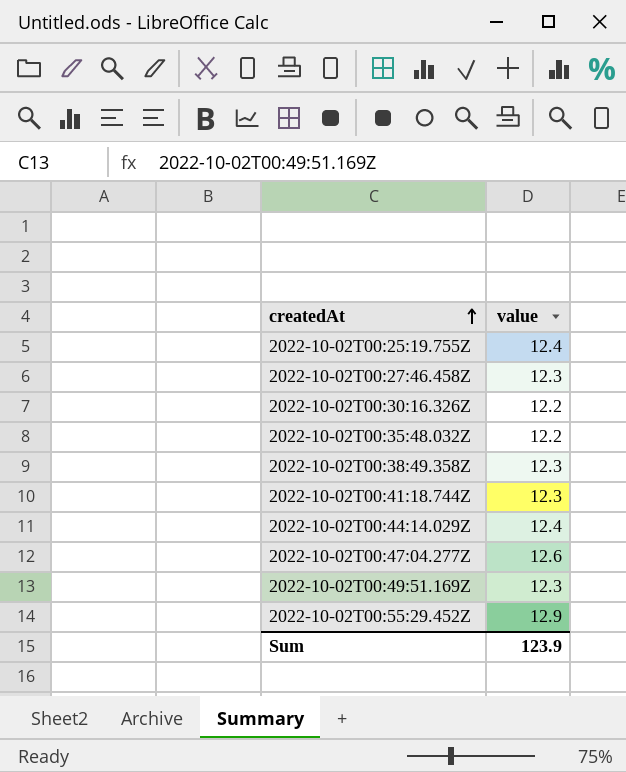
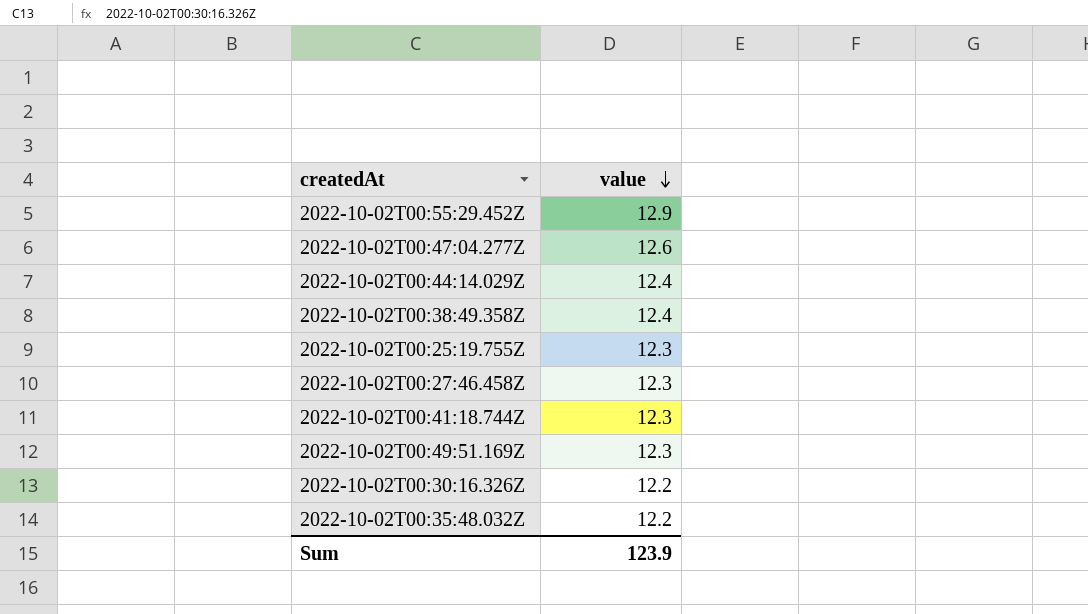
row order: createdAt ascending -> value descending
2022-10-02T00:38:49.358Z | value: 12.3 -> 12.4
2022-10-02T00:25:19.755Z | value: 12.4 -> 12.3

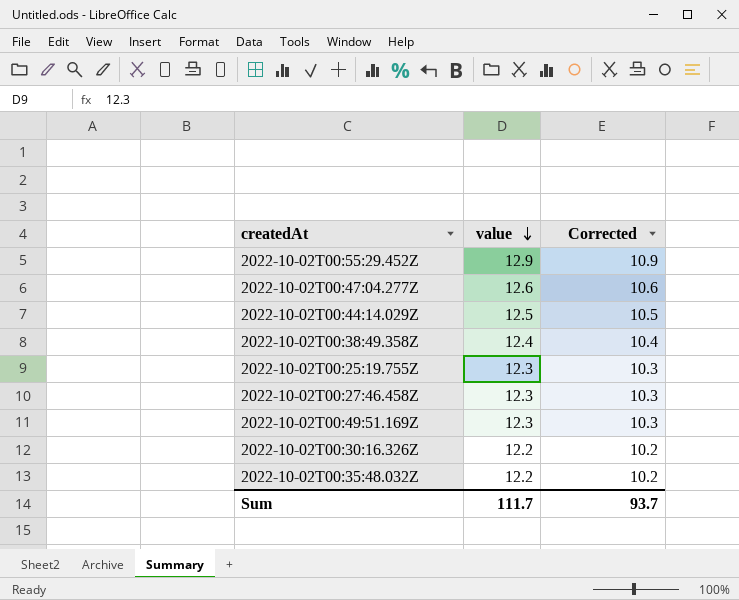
column Corrected | formula: none -> [value] - 2
row 2022-10-02T00:41:18.744Z: 12.3 -> none
2022-10-02T00:44:14.029Z | value: 12.4 -> 12.5
Sum | value: 123.9 -> 111.7

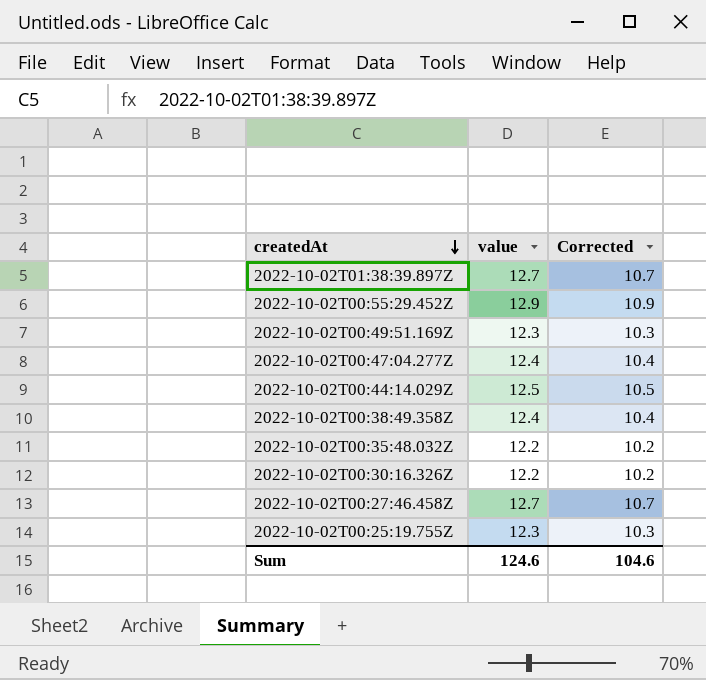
row order: value descending -> createdAt descending
row 2022-10-02T01:38:39.897Z: none -> 12.7 | 10.7
2022-10-02T00:47:04.277Z | value: 12.6 -> 12.4
2022-10-02T00:47:04.277Z | Corrected: 10.6 -> 10.4
2022-10-02T00:27:46.458Z | value: 12.3 -> 12.7
2022-10-02T00:27:46.458Z | Corrected: 10.3 -> 10.7
Sum | value: 111.7 -> 124.6
Sum | Corrected: 93.7 -> 104.6

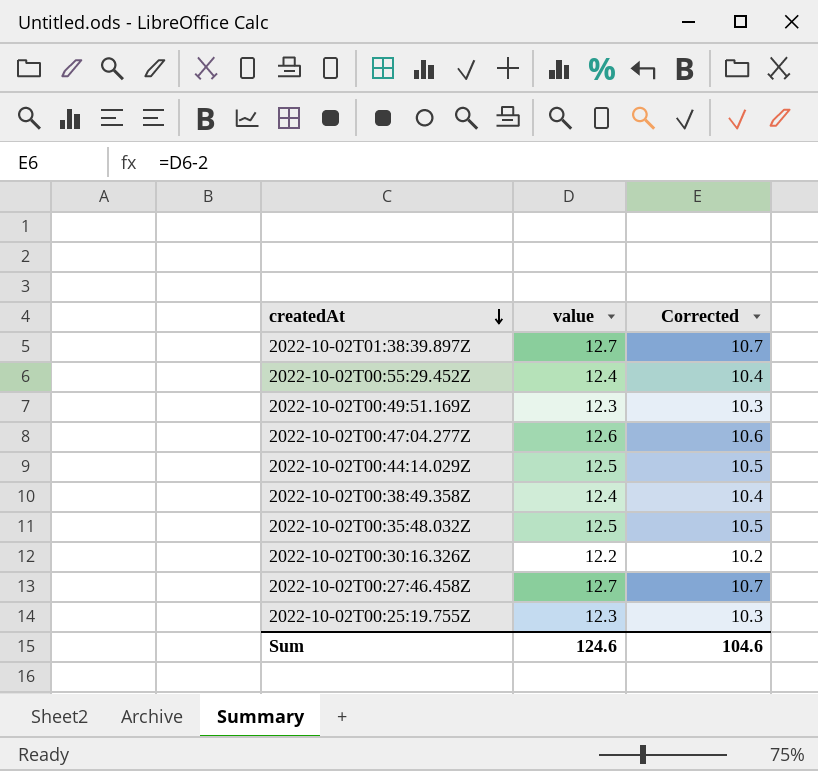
2022-10-02T00:55:29.452Z | value: 12.9 -> 12.4
2022-10-02T00:55:29.452Z | Corrected: 10.9 -> 10.4
2022-10-02T00:47:04.277Z | value: 12.4 -> 12.6
2022-10-02T00:47:04.277Z | Corrected: 10.4 -> 10.6
2022-10-02T00:35:48.032Z | value: 12.2 -> 12.5
2022-10-02T00:35:48.032Z | Corrected: 10.2 -> 10.5

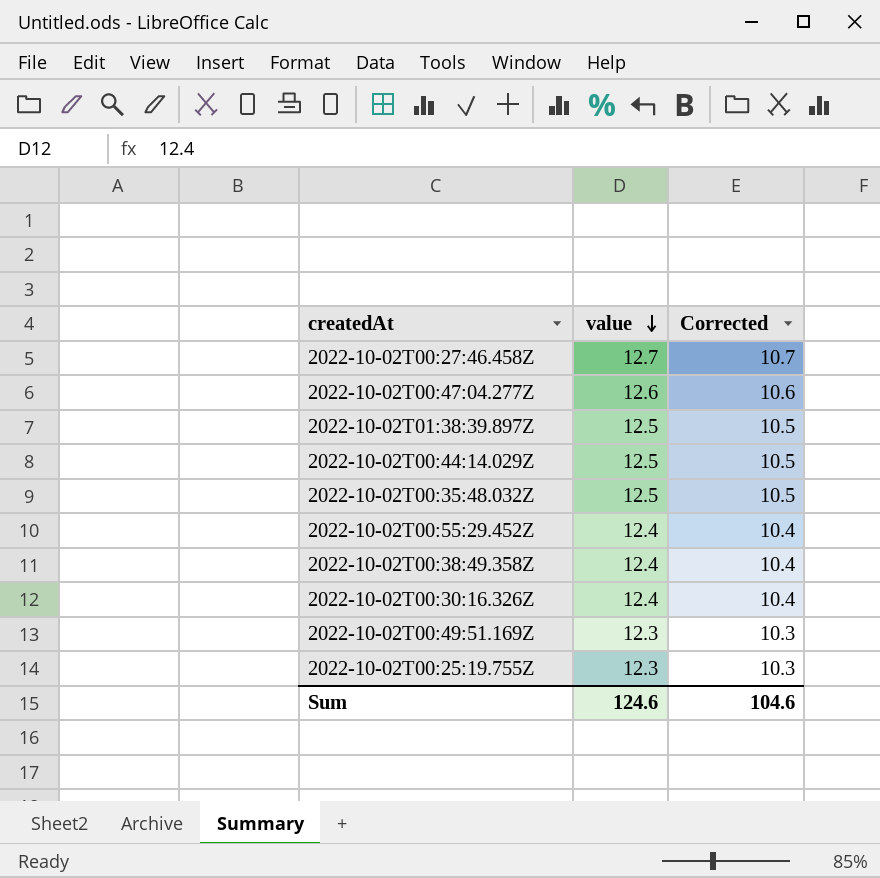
row order: createdAt descending -> value descending
2022-10-02T01:38:39.897Z | value: 12.7 -> 12.5
2022-10-02T01:38:39.897Z | Corrected: 10.7 -> 10.5
2022-10-02T00:30:16.326Z | value: 12.2 -> 12.4
2022-10-02T00:30:16.326Z | Corrected: 10.2 -> 10.4

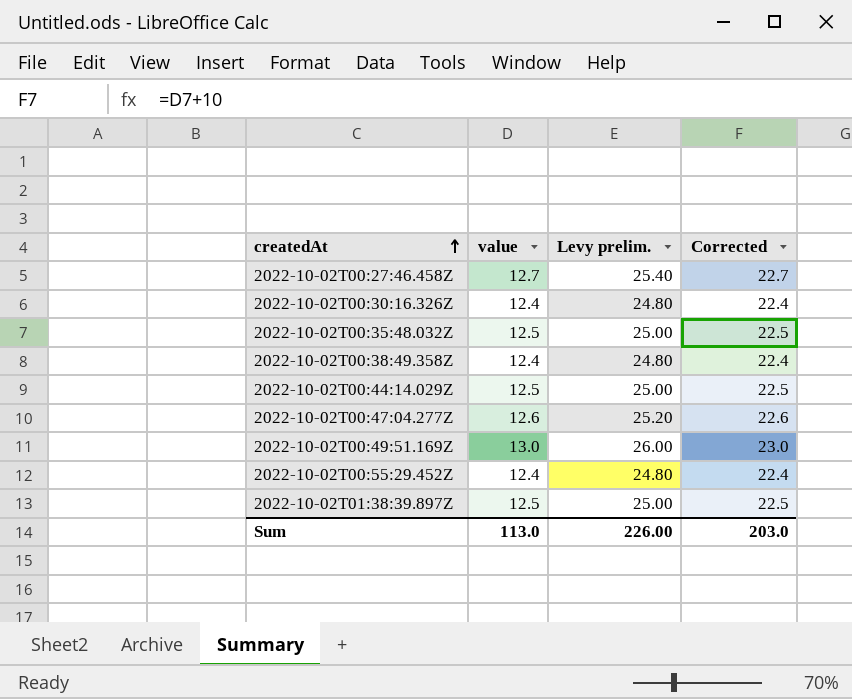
row order: value descending -> createdAt ascending
column Levy prelim. | formula: none -> [value] * 2
column Corrected | formula: [value] - 2 -> [value] + 10
row 2022-10-02T00:25:19.755Z: 12.3 | 10.3 -> none
2022-10-02T00:49:51.169Z | value: 12.3 -> 13.0
Sum | value: 124.6 -> 113.0
Sum | Corrected: 104.6 -> 203.0

